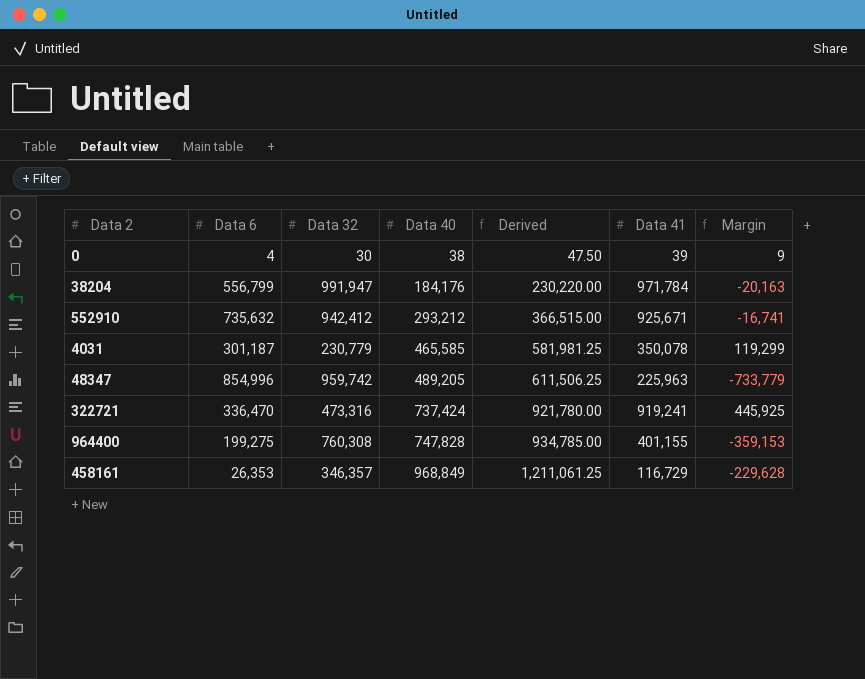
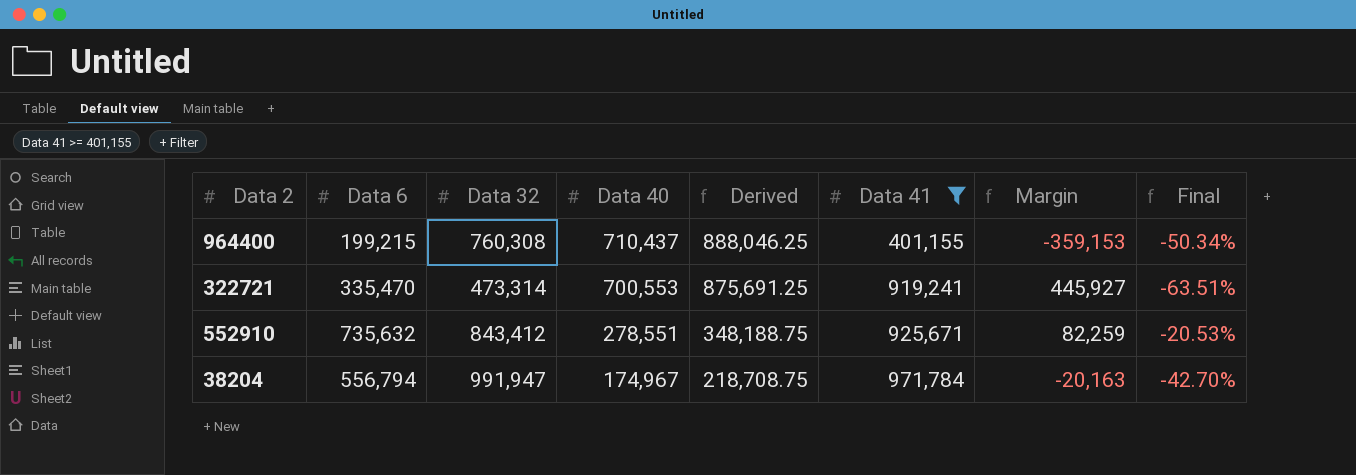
filter: none -> Data 41 >= 401,155
row order: Data 40 ascending -> Data 40 descending
column Final | formula: none -> ([Data 6] - [Data 41]) / [Data 41]
964400 | Data 6: 199,275 -> 199,215
964400 | Data 40: 747,828 -> 710,437
964400 | Derived: 934,785.00 -> 888,046.25
322721 | Data 6: 336,470 -> 335,470
322721 | Data 32: 473,316 -> 473,314
322721 | Data 40: 737,424 -> 700,553
322721 | Derived: 921,780.00 -> 875,691.25
322721 | Margin: 445,925 -> 445,927
552910 | Data 32: 942,412 -> 843,412
552910 | Data 40: 293,212 -> 278,551
552910 | Derived: 366,515.00 -> 348,188.75
552910 | Margin: -16,741 -> 82,259
38204 | Data 6: 556,799 -> 556,794
38204 | Data 40: 184,176 -> 174,967
38204 | Derived: 230,220.00 -> 218,708.75

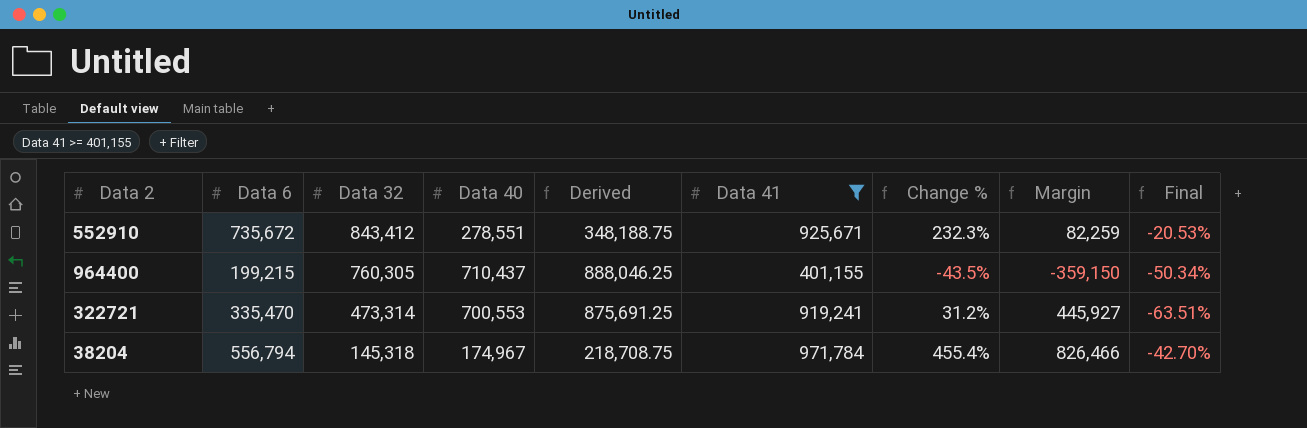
row order: Data 40 descending -> Data 32 descending
column Change % | formula: none -> ([Data 41] - [Data 40]) / [Data 40]
552910 | Data 6: 735,632 -> 735,672
964400 | Data 32: 760,308 -> 760,305
964400 | Margin: -359,153 -> -359,150
38204 | Data 32: 991,947 -> 145,318
38204 | Margin: -20,163 -> 826,466

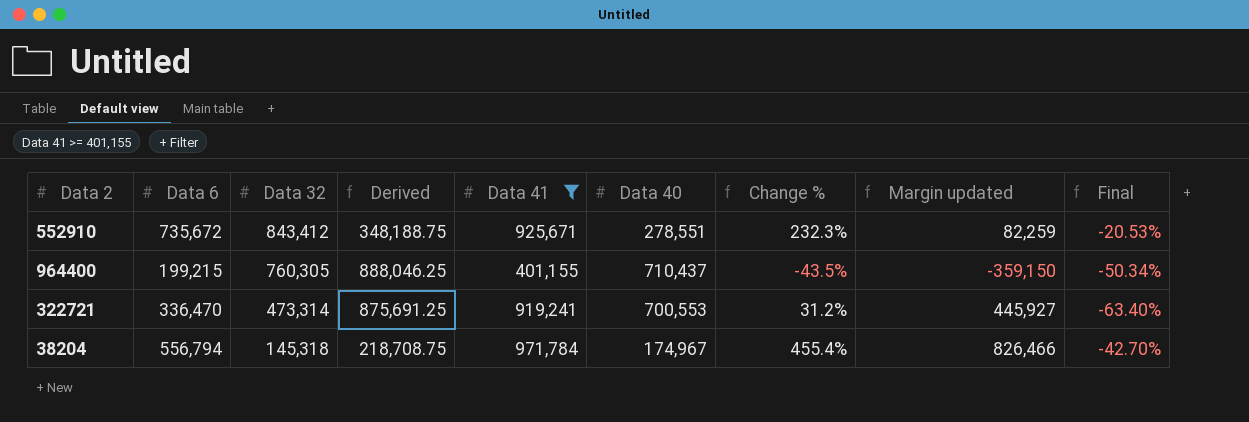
column Data 40 | position: 4 -> 6
column name: Margin -> Margin updated
322721 | Data 6: 335,470 -> 336,470
322721 | Final: -63.51% -> -63.40%

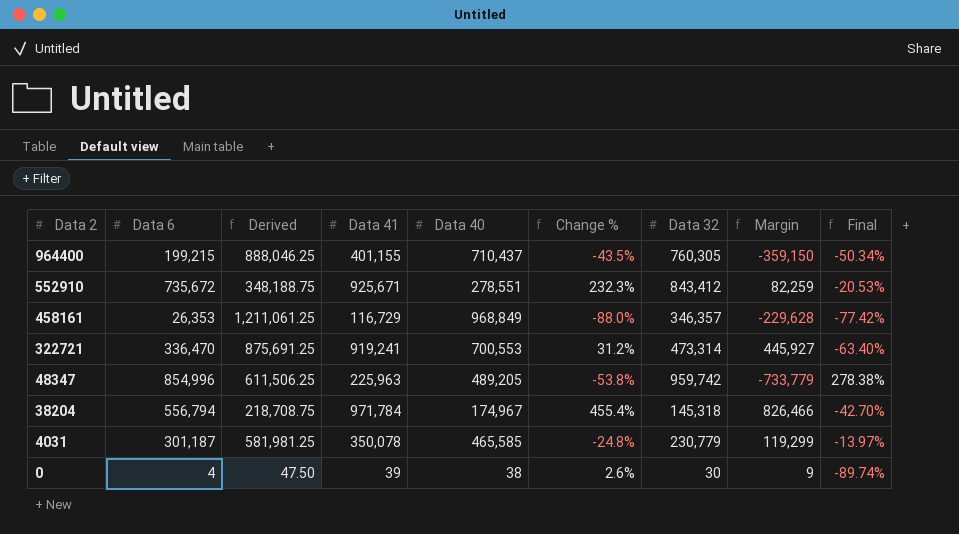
filter: Data 41 >= 401,155 -> none
row order: Data 32 descending -> Data 2 descending
column Data 32 | position: 3 -> 7
column name: Margin updated -> Margin

